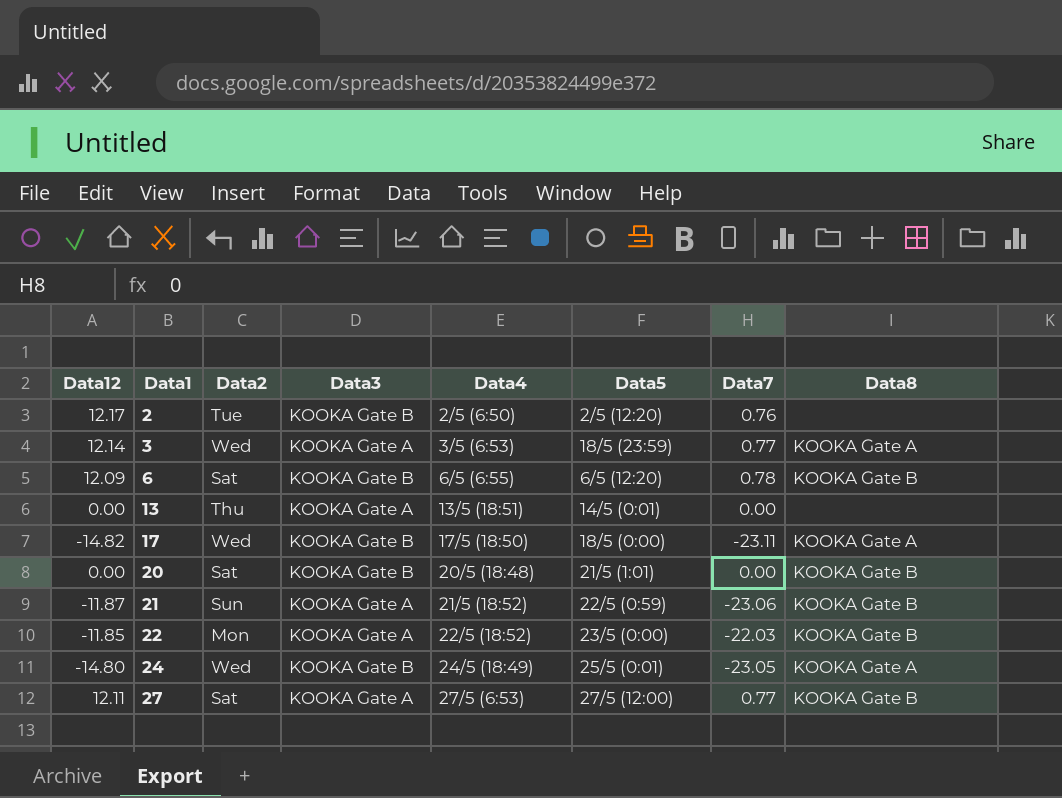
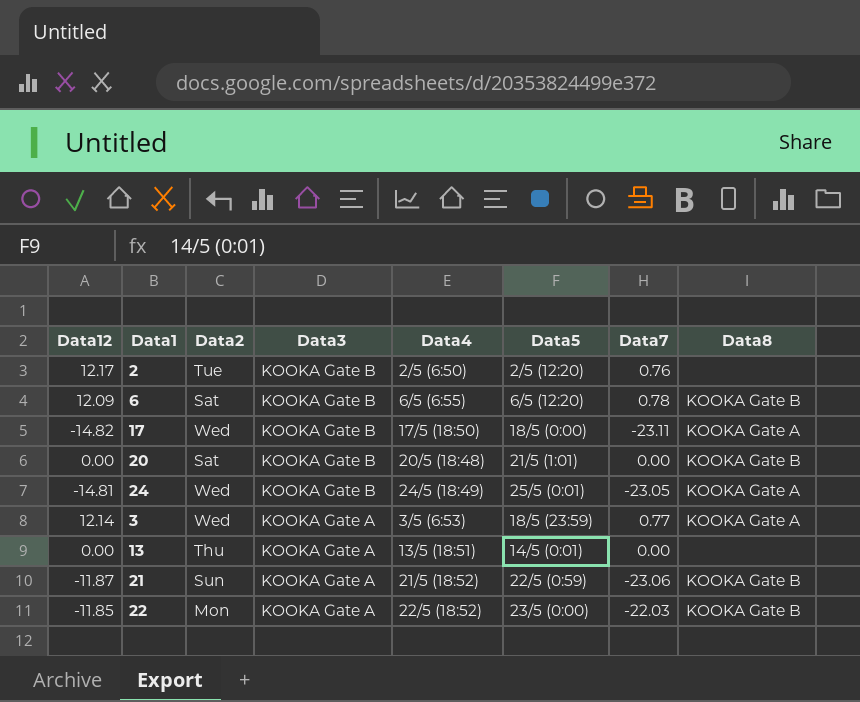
row order: Data1 ascending -> Data3 descending
row 27: 12.11 | Sat | KOOKA Gate A | 27/5 (6:53) | 27/5 (12:00) | 0.77 | KOOKA Gate B -> none
24 | Data12: -14.80 -> -14.81

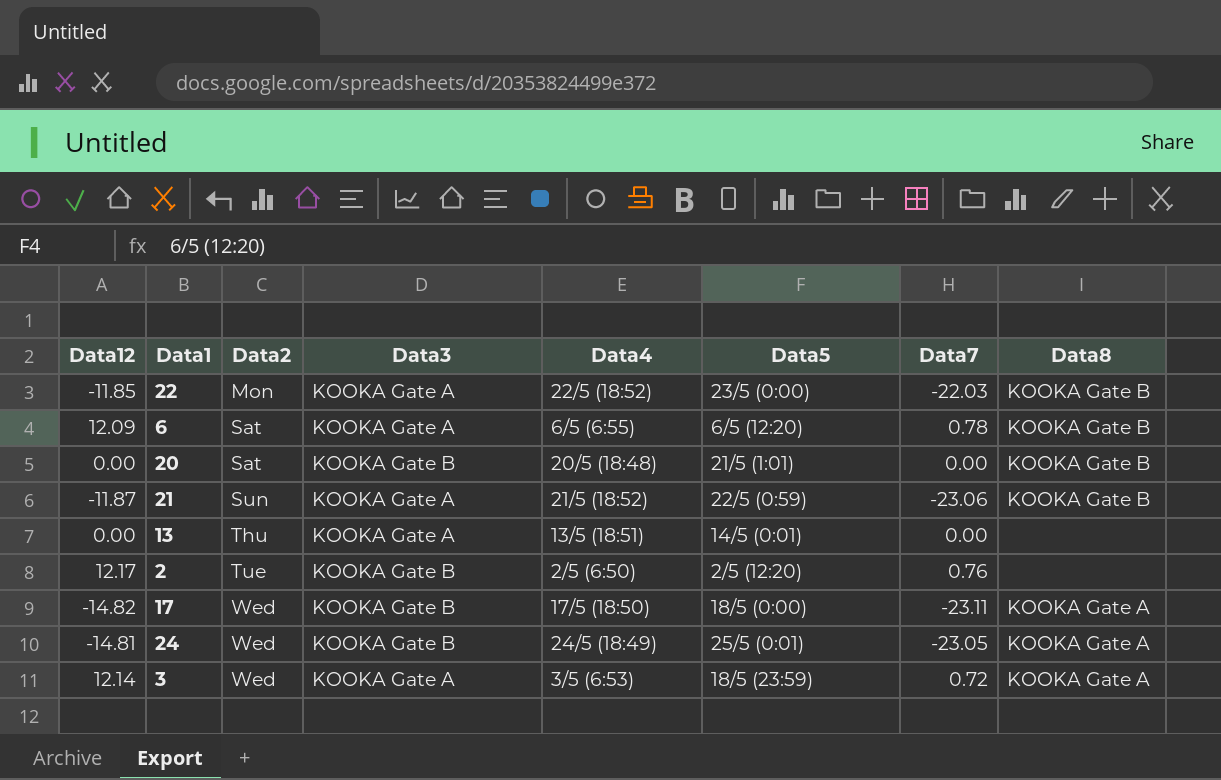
row order: Data3 descending -> Data2 ascending
6 | Data3: KOOKA Gate B -> KOOKA Gate A
3 | Data7: 0.77 -> 0.72

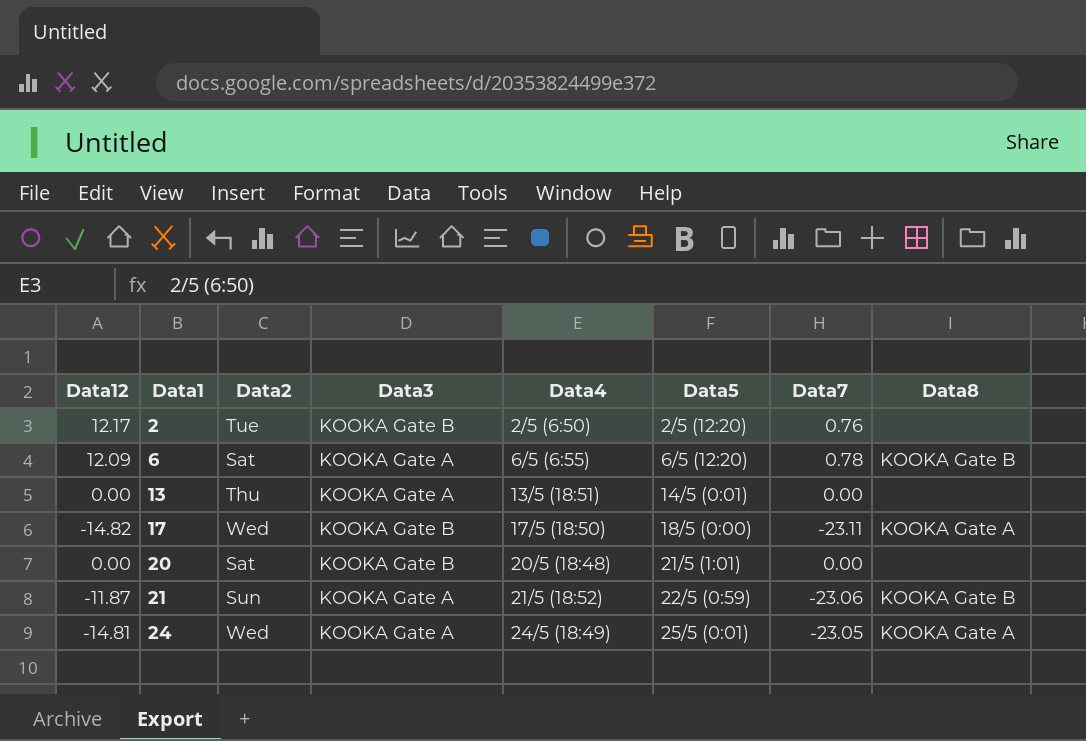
row order: Data2 ascending -> Data1 ascending
row 22: -11.85 | Mon | KOOKA Gate A | 22/5 (18:52) | 23/5 (0:00) | -22.03 | KOOKA Gate B -> none
row 3: 12.14 | Wed | KOOKA Gate A | 3/5 (6:53) | 18/5 (23:59) | 0.72 | KOOKA Gate A -> none
20 | Data8: KOOKA Gate B -> none
24 | Data3: KOOKA Gate B -> KOOKA Gate A

